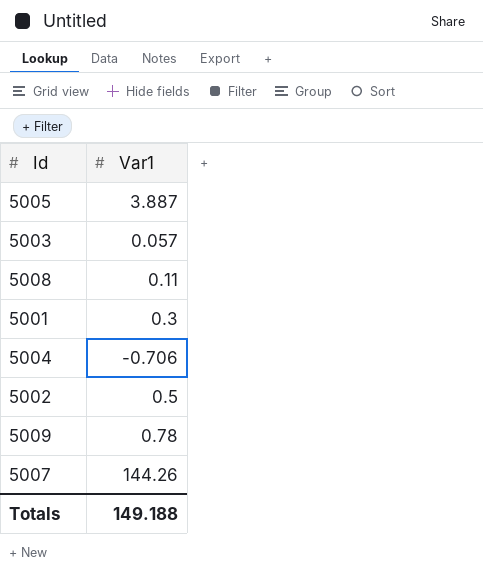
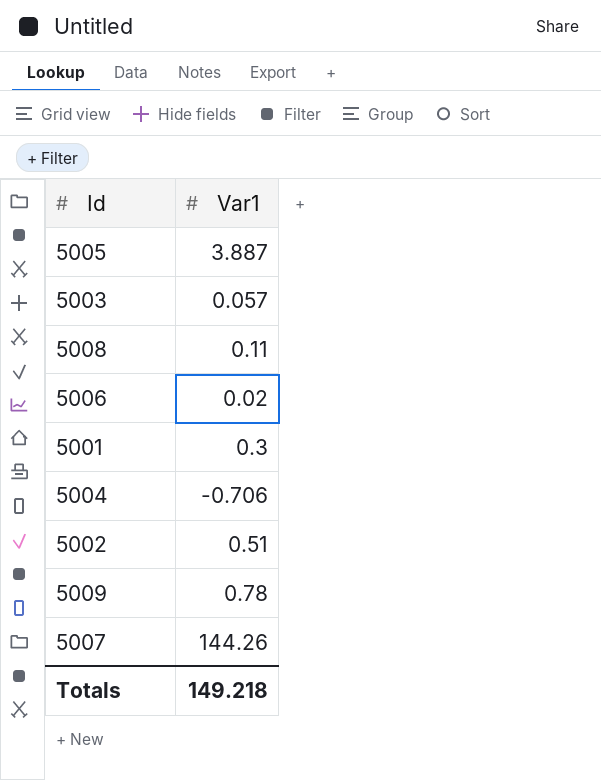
row 5006: none -> 0.02
5002 | Var1: 0.5 -> 0.51
Totals | Var1: 149.188 -> 149.218

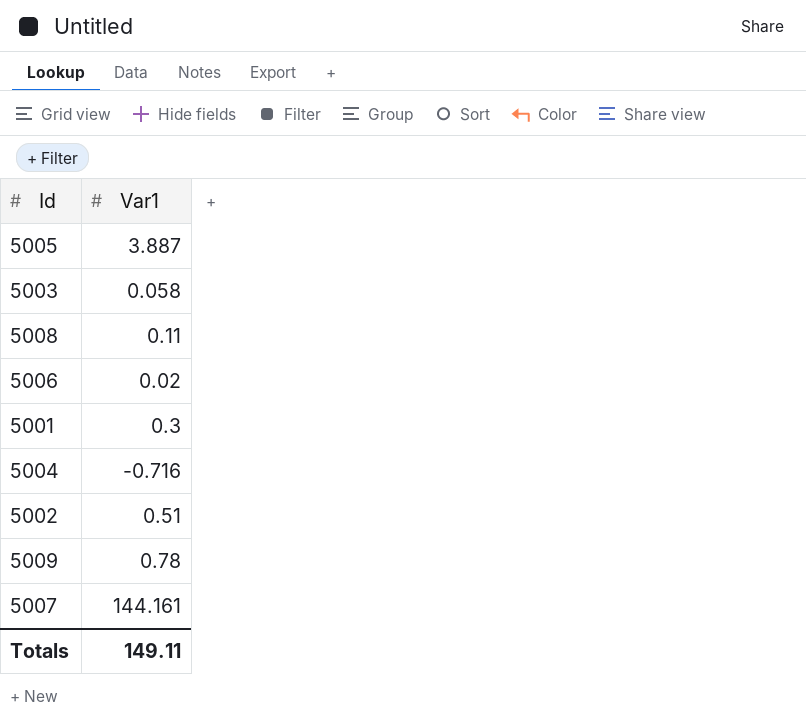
5003 | Var1: 0.057 -> 0.058
5004 | Var1: -0.706 -> -0.716
5007 | Var1: 144.26 -> 144.161
Totals | Var1: 149.218 -> 149.11

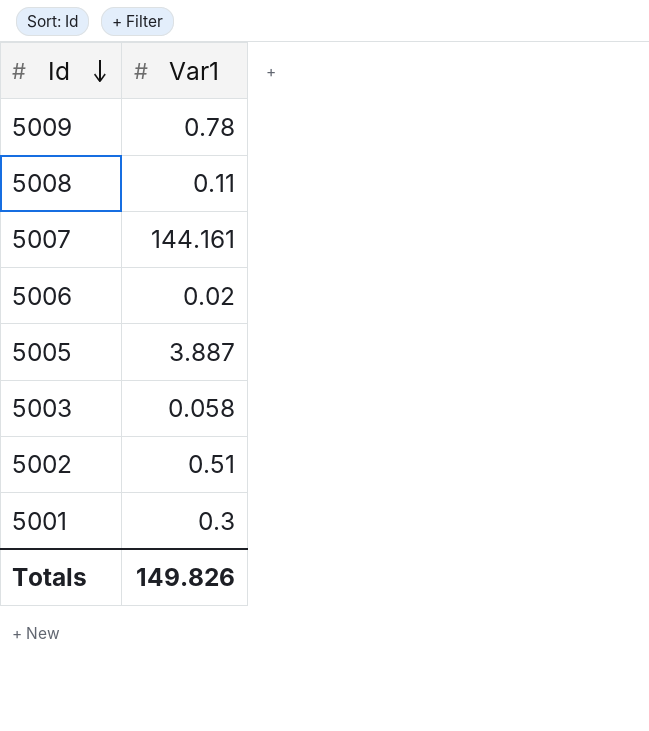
row order: none -> Id descending
row 5004: -0.716 -> none
Totals | Var1: 149.11 -> 149.826

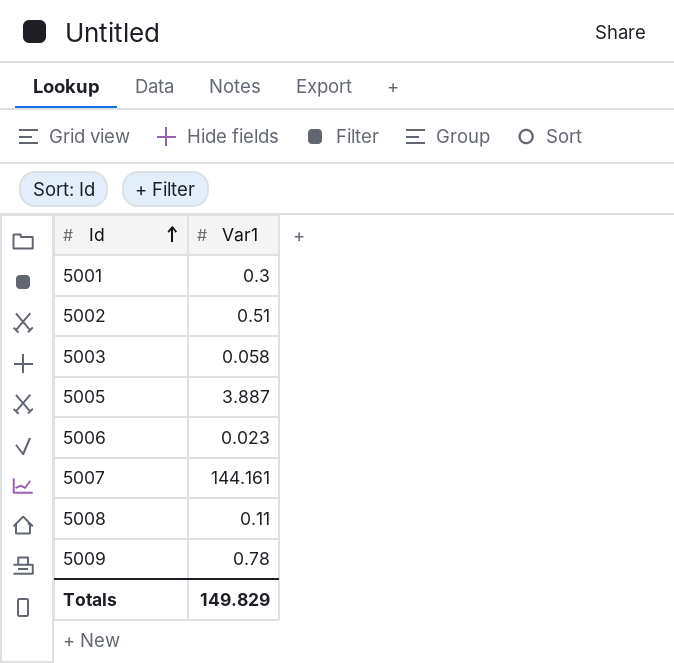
row order: Id descending -> Id ascending
5006 | Var1: 0.02 -> 0.023
Totals | Var1: 149.826 -> 149.829

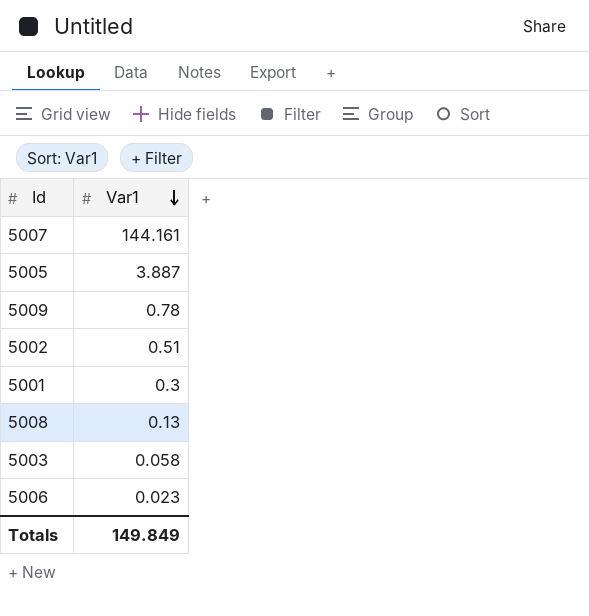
row order: Id ascending -> Var1 descending
5008 | Var1: 0.11 -> 0.13
Totals | Var1: 149.829 -> 149.849

